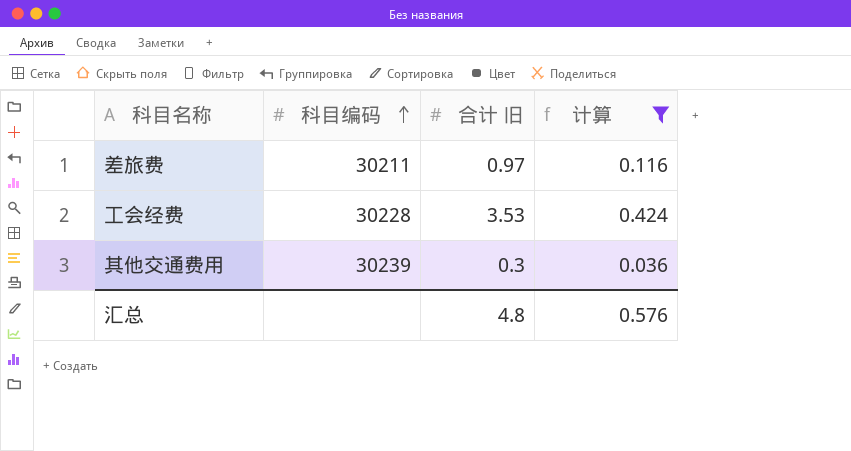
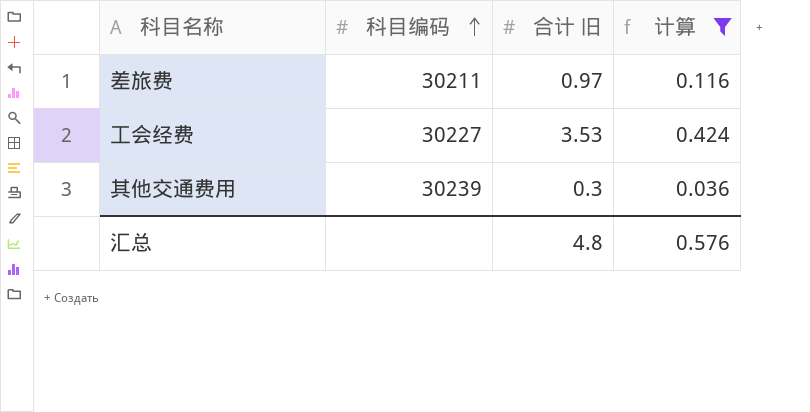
工会经费 | 科目编码: 30228 -> 30227

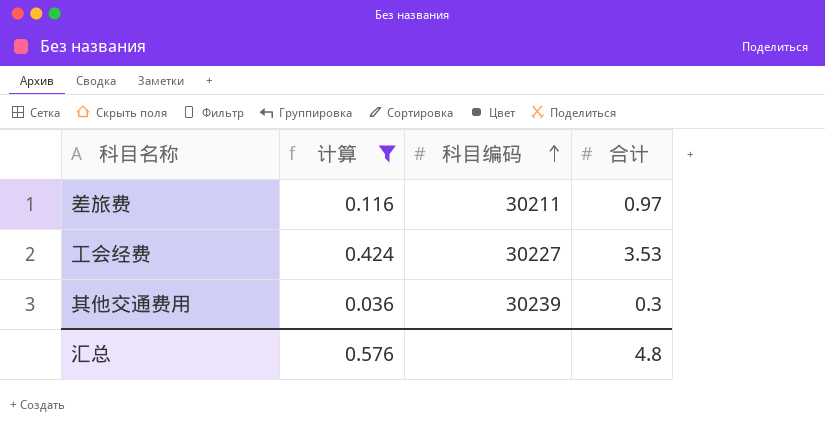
column 计算 | position: 4 -> 2
column name: 合计 旧 -> 合计

